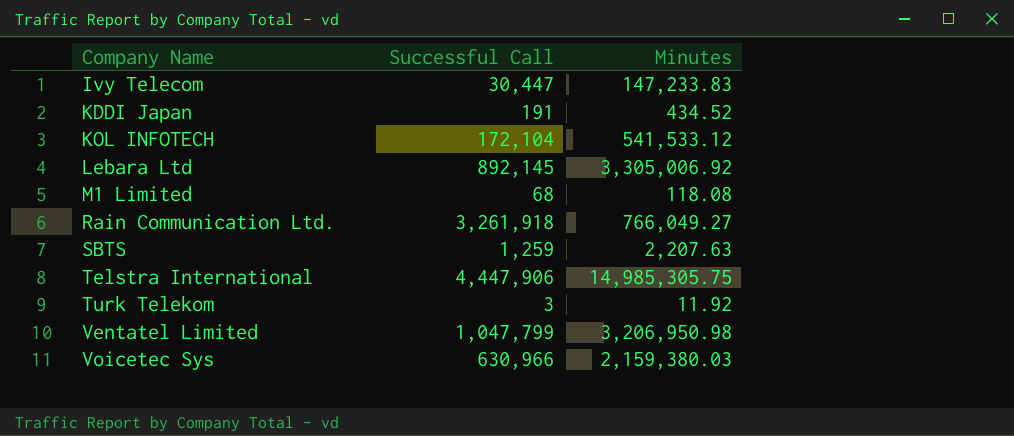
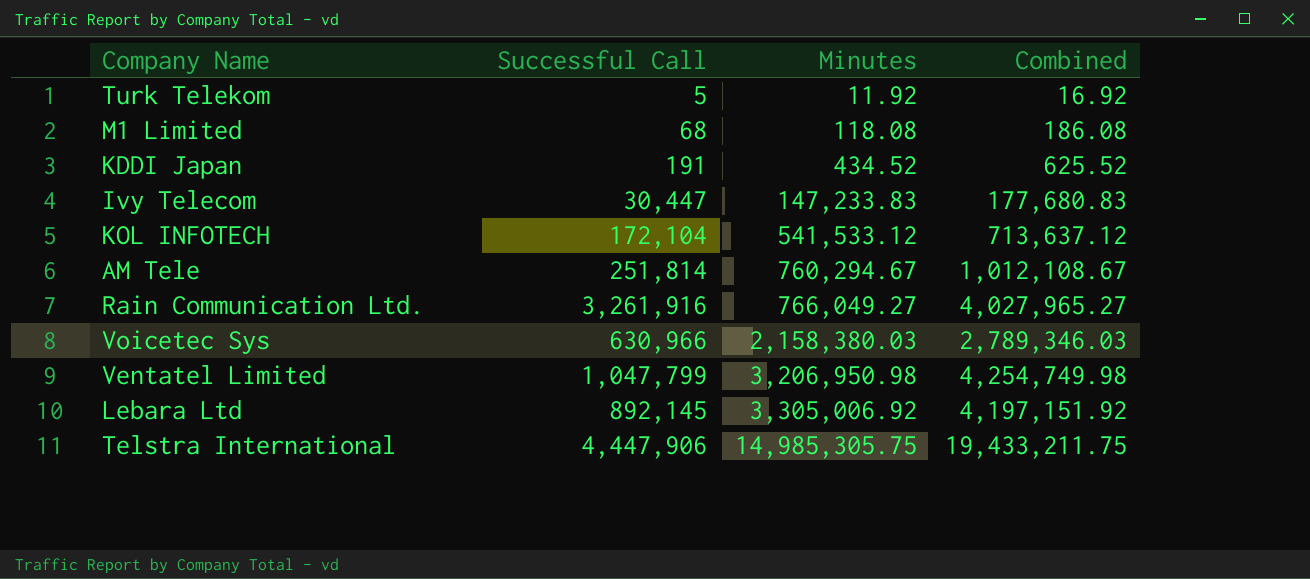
row order: Company Name ascending -> Minutes ascending
column Combined | formula: none -> [Successful Call] + [Minutes]
row SBTS: 1,259 | 2,207.63 -> none
Turk Telekom | Successful Call: 3 -> 5
row AM Tele: none -> 251,814 | 760,294.67 | 1,012,108.67
Rain Communication Ltd. | Successful Call: 3,261,918 -> 3,261,916
Voicetec Sys | Minutes: 2,159,380.03 -> 2,158,380.03

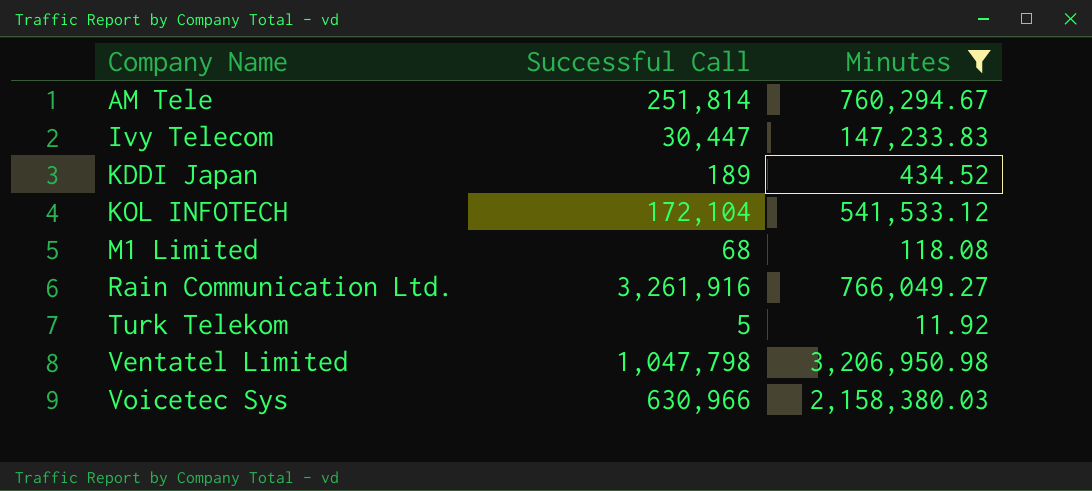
filter: none -> Minutes <= 3,206,950.98
row order: Minutes ascending -> Company Name ascending
column Combined | formula: [Successful Call] + [Minutes] -> none
KDDI Japan | Successful Call: 191 -> 189
Ventatel Limited | Successful Call: 1,047,799 -> 1,047,798

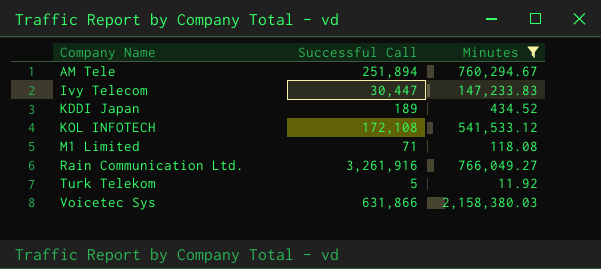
row Ventatel Limited: 1,047,798 | 3,206,950.98 -> none
AM Tele | Successful Call: 251,814 -> 251,894
KOL INFOTECH | Successful Call: 172,104 -> 172,108
M1 Limited | Successful Call: 68 -> 71
Voicetec Sys | Successful Call: 630,966 -> 631,866

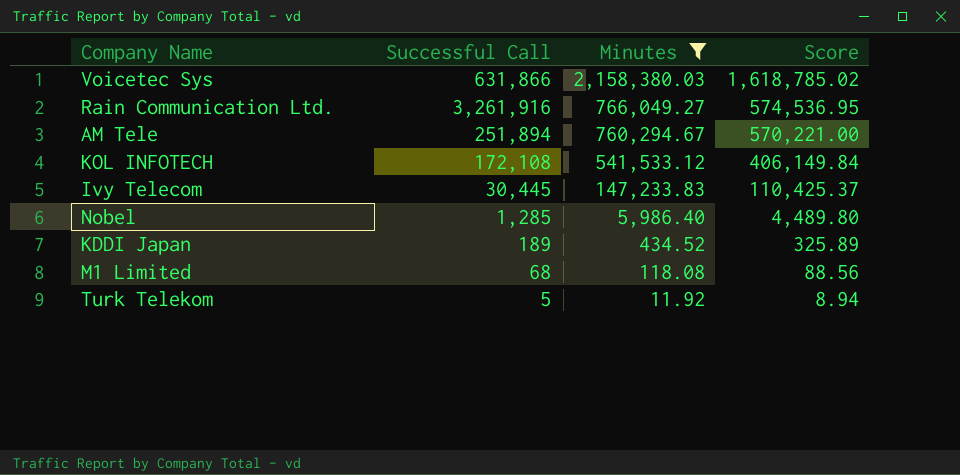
row order: Company Name ascending -> Minutes descending
column Score | formula: none -> [Minutes] * 0.75
Ivy Telecom | Successful Call: 30,447 -> 30,445
row Nobel: none -> 1,285 | 5,986.40 | 4,489.80
M1 Limited | Successful Call: 71 -> 68

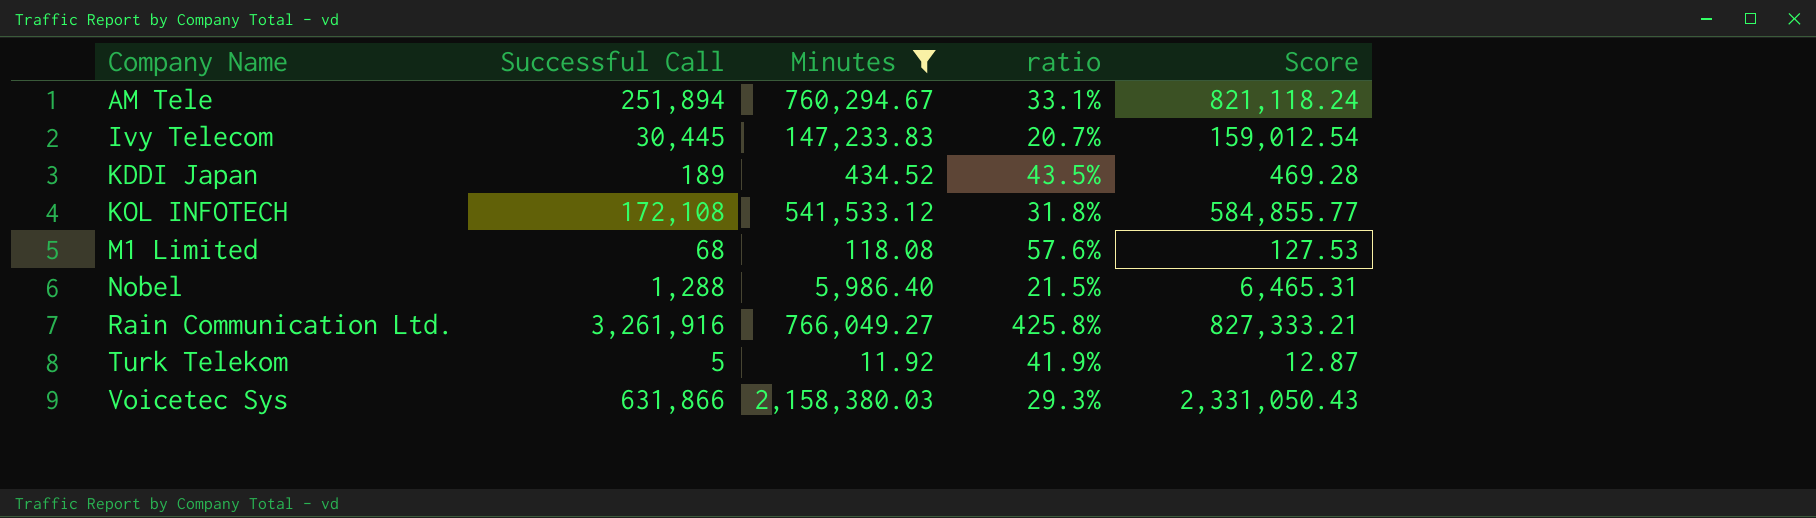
row order: Minutes descending -> Company Name ascending
column ratio | formula: none -> [Successful Call] / [Minutes]
column Score | formula: [Minutes] * 0.75 -> [Minutes] * 1.08
Nobel | Successful Call: 1,285 -> 1,288

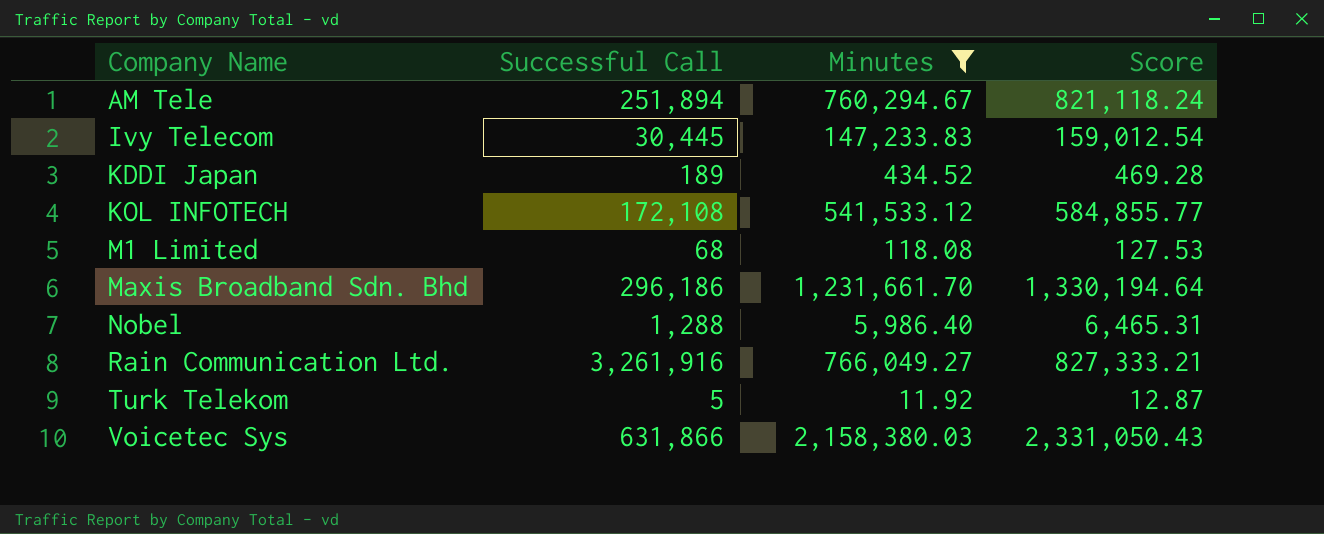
column ratio | formula: [Successful Call] / [Minutes] -> none
row Maxis Broadband Sdn. Bhd: none -> 296,186 | 1,231,661.70 | 1,330,194.64

